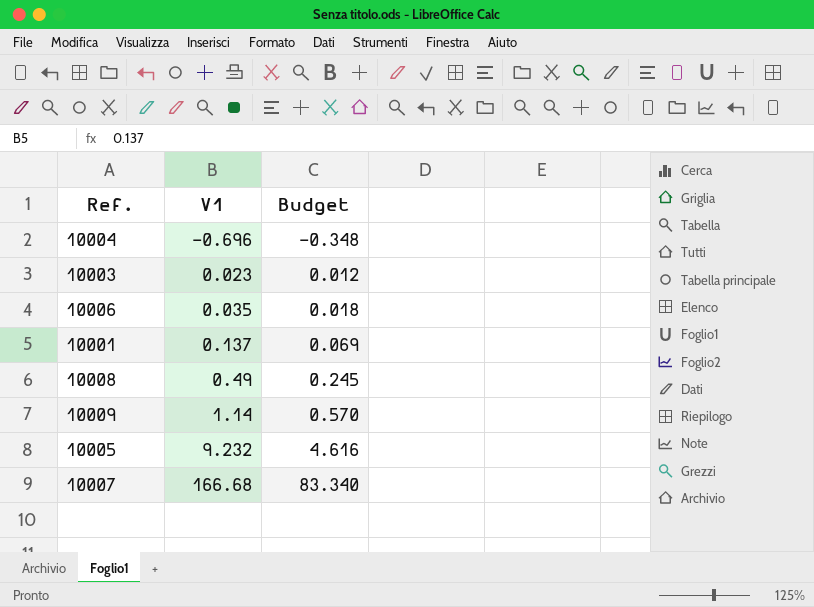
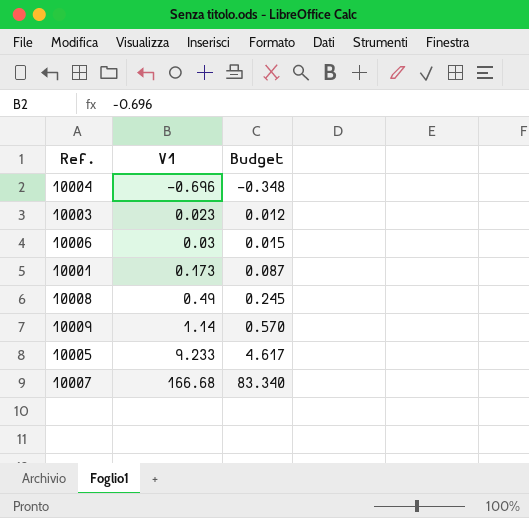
10006 | V1: 0.035 -> 0.03
10006 | Budget: 0.018 -> 0.015
10001 | V1: 0.137 -> 0.173
10001 | Budget: 0.069 -> 0.087
10005 | V1: 9.232 -> 9.233
10005 | Budget: 4.616 -> 4.617

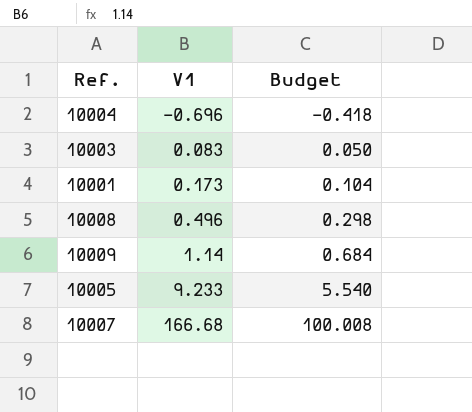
column Budget | formula: [V1] * 0.5 -> [V1] * 0.6
row 10006: 0.03 | 0.015 -> none
10003 | V1: 0.023 -> 0.083
10008 | V1: 0.49 -> 0.496

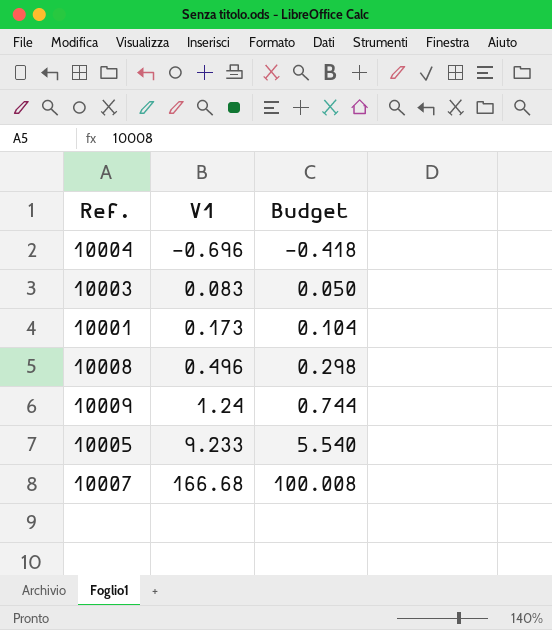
10009 | V1: 1.14 -> 1.24
10009 | Budget: 0.684 -> 0.744

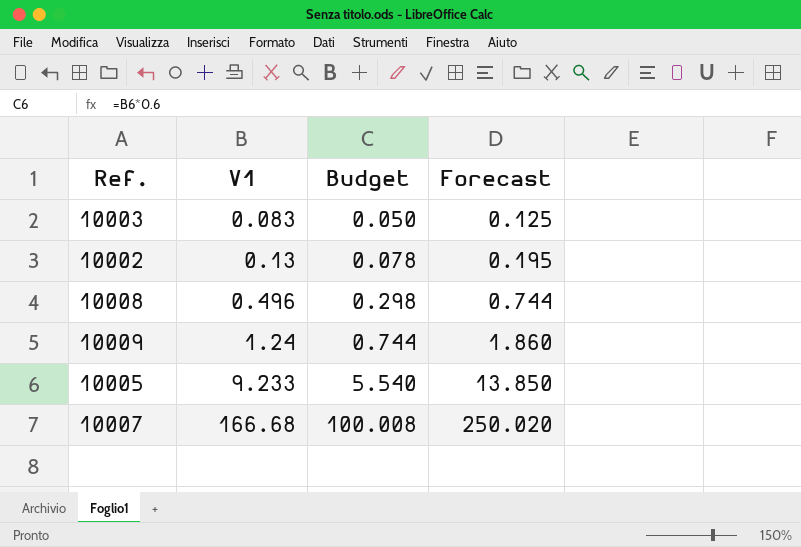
column Forecast | formula: none -> [V1] * 1.5
row 10004: -0.696 | -0.418 -> none
row 10001: 0.173 | 0.104 -> none
row 10002: none -> 0.13 | 0.078 | 0.195

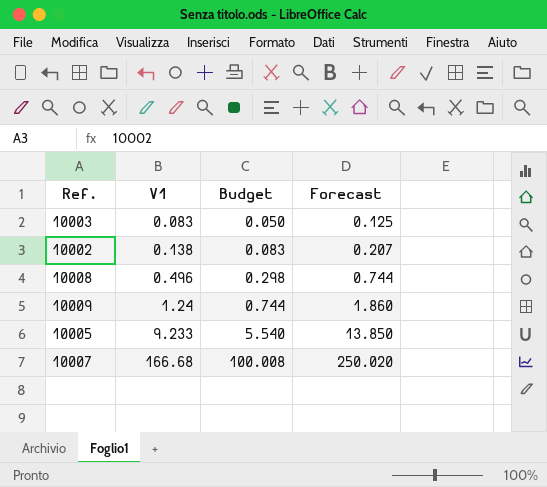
10002 | V1: 0.13 -> 0.138
10002 | Budget: 0.078 -> 0.083
10002 | Forecast: 0.195 -> 0.207

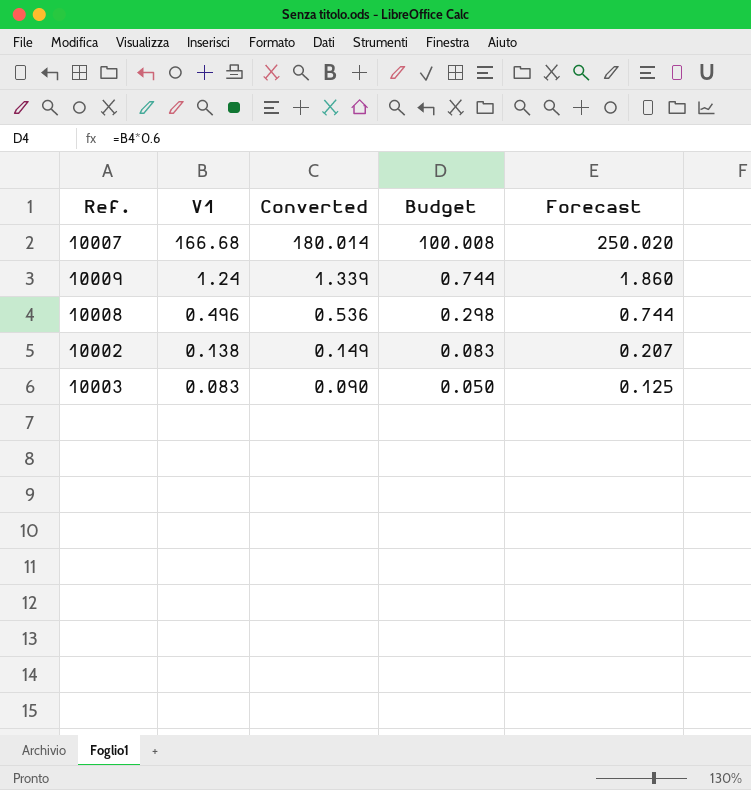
row order: V1 ascending -> V1 descending
column Converted | formula: none -> [V1] * 1.08
row 10005: 9.233 | 5.540 | 13.850 -> none

